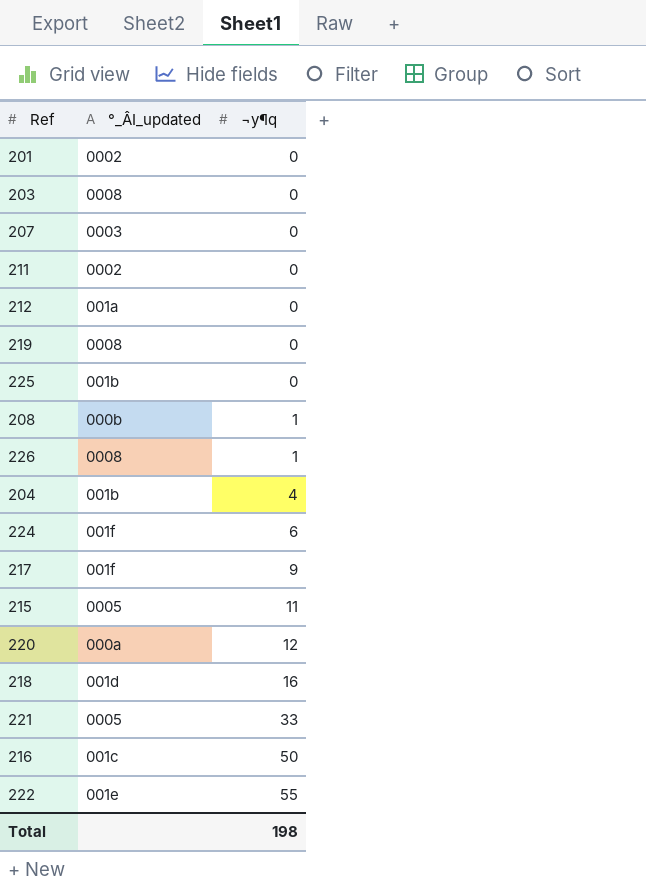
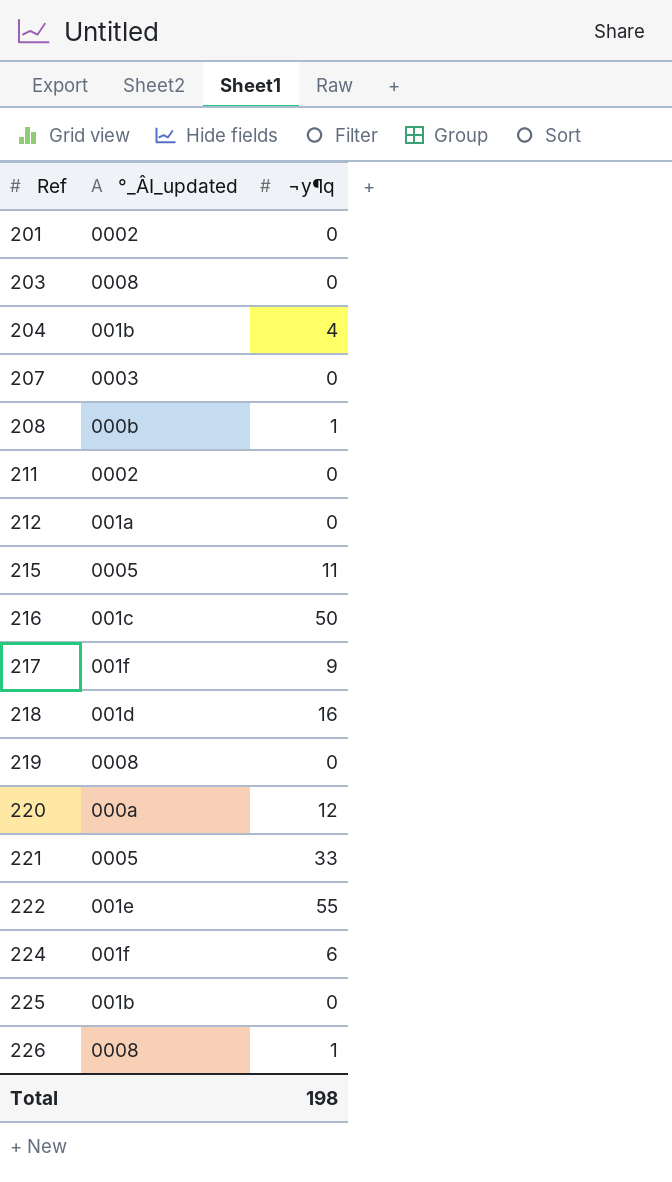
row order: ¬y¶q ascending -> Ref ascending

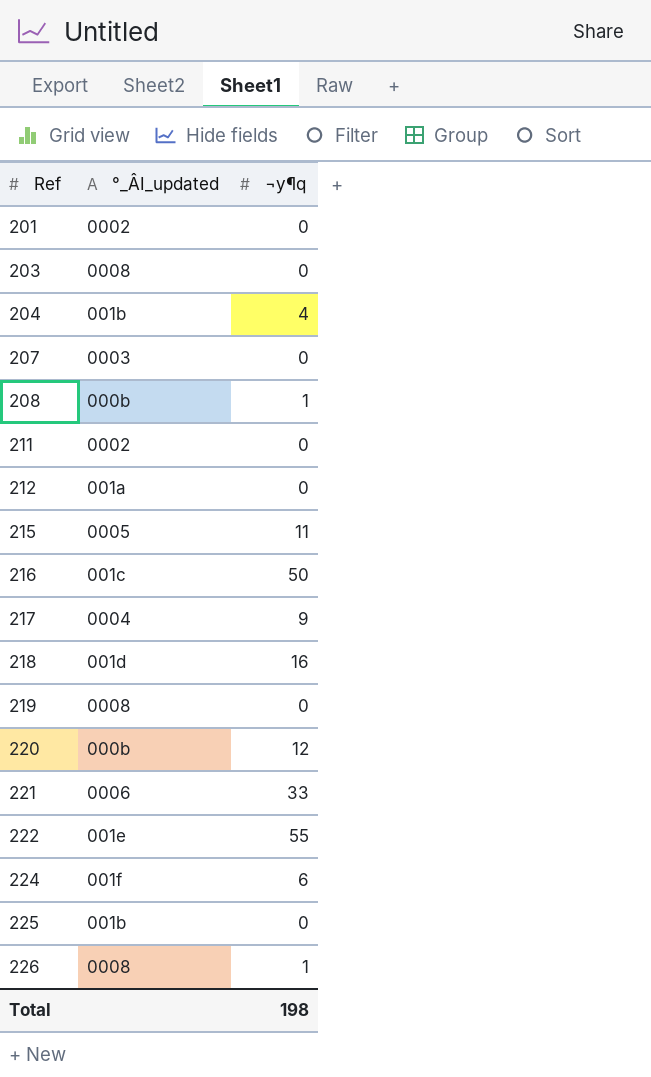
217 | °_ÂI_updated: 001f -> 0004
220 | °_ÂI_updated: 000a -> 000b
221 | °_ÂI_updated: 0005 -> 0006

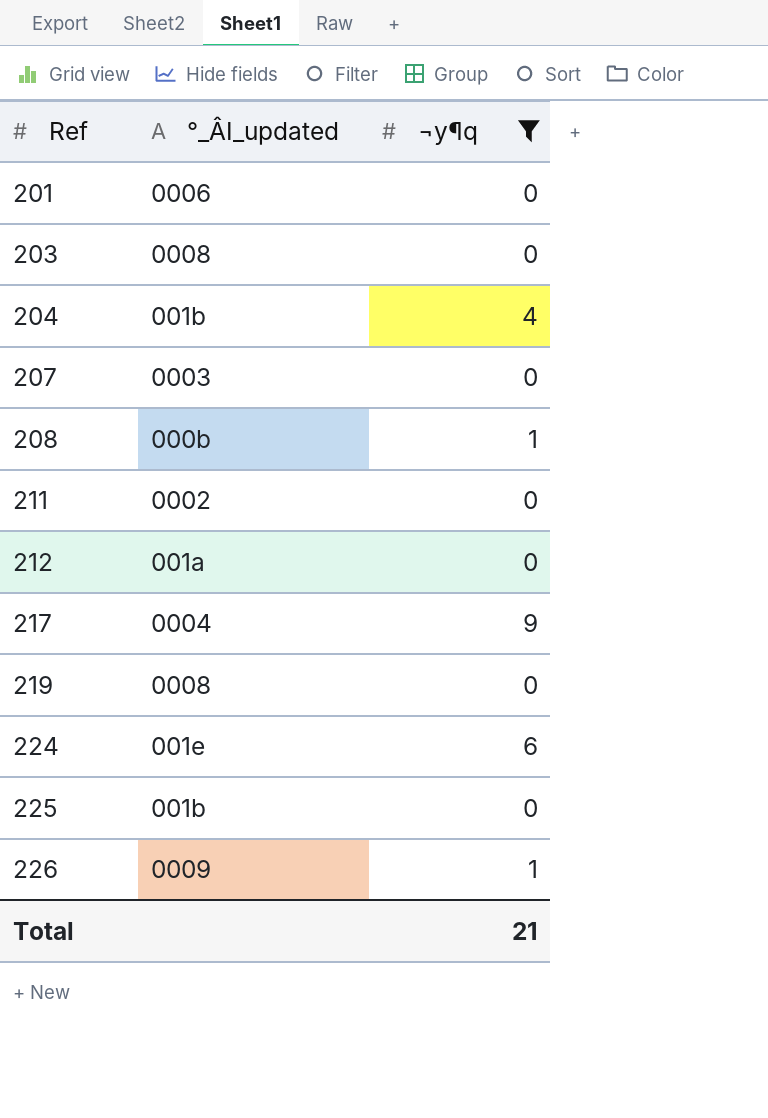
filter: none -> ¬y¶q <= 9
201 | °_ÂI_updated: 0002 -> 0006
224 | °_ÂI_updated: 001f -> 001e
226 | °_ÂI_updated: 0008 -> 0009
Total | ¬y¶q: 198 -> 21

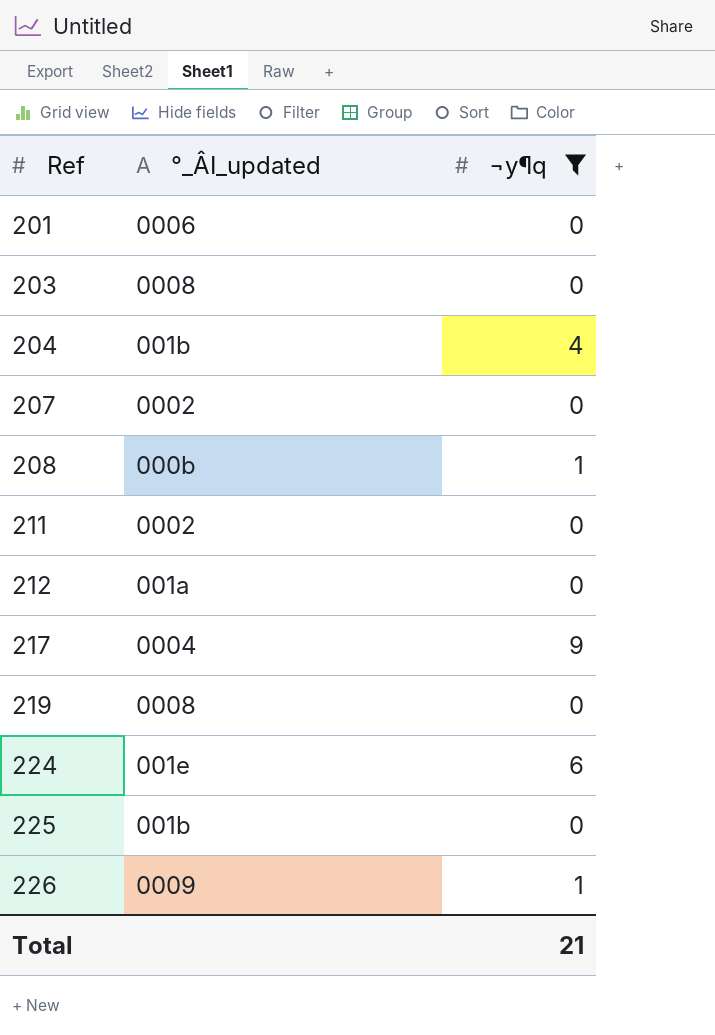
207 | °_ÂI_updated: 0003 -> 0002

